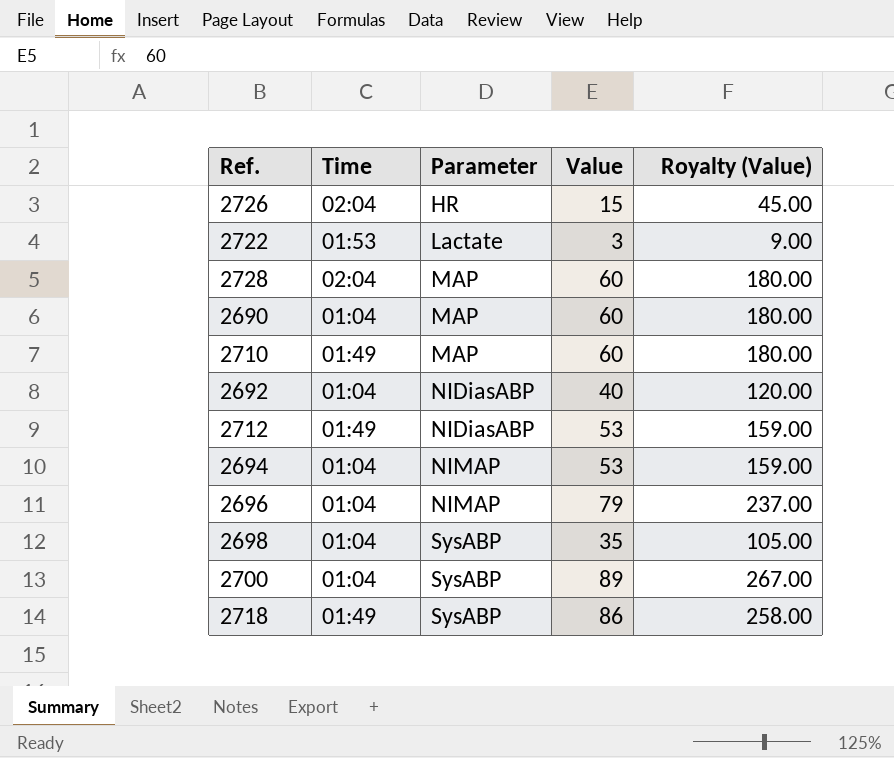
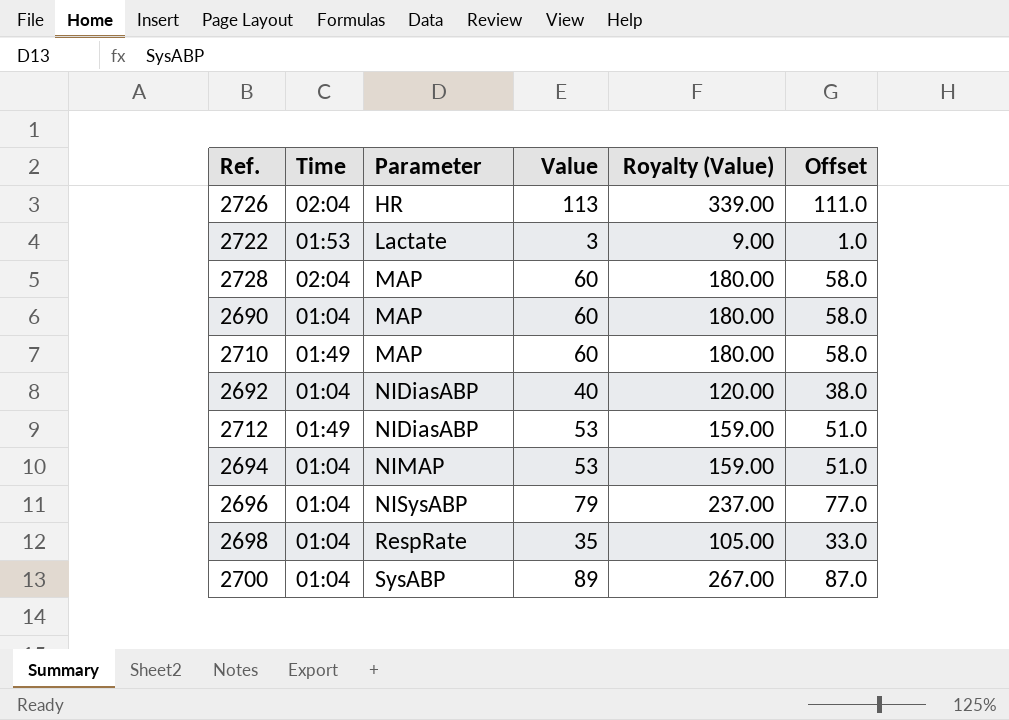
column Offset | formula: none -> [Value] - 2
row 2718: 01:49 | SysABP | 86 | 258.00 -> none
2726 | Value: 15 -> 113
2726 | Royalty (Value): 45.00 -> 339.00
2696 | Parameter: NIMAP -> NISysABP
2698 | Parameter: SysABP -> RespRate

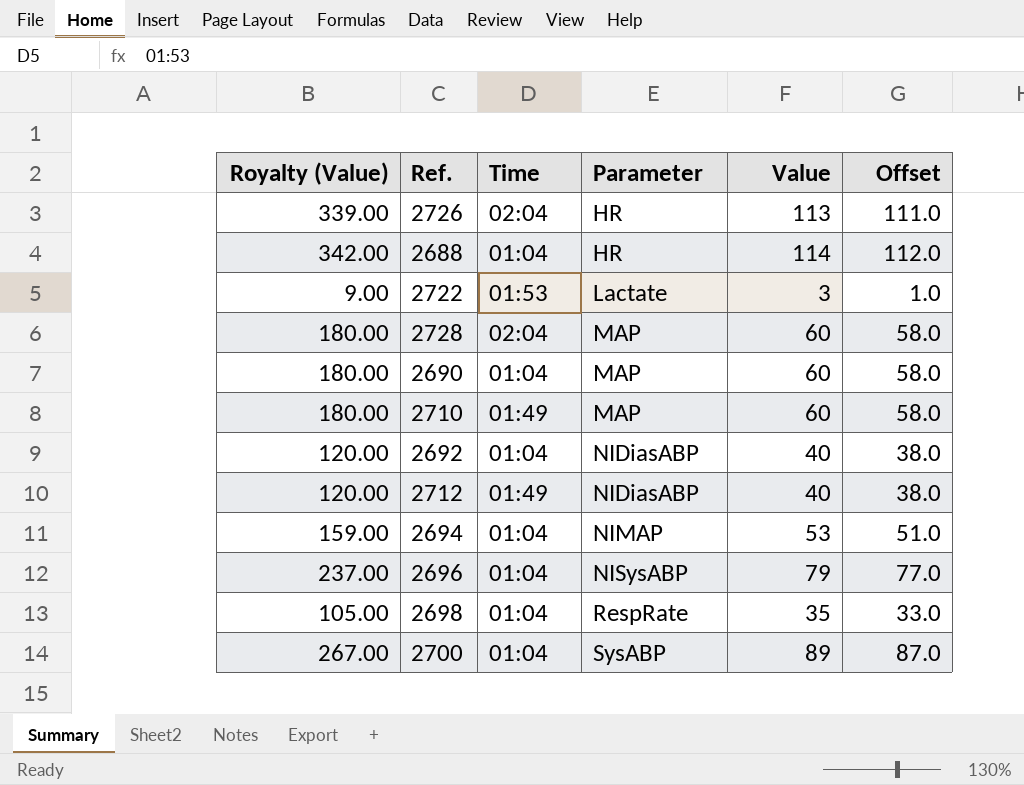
column Royalty (Value) | position: 5 -> 1
row 2688: none -> 342.00 | 01:04 | HR | 114 | 112.0
2712 | Royalty (Value): 159.00 -> 120.00
2712 | Value: 53 -> 40
2712 | Offset: 51.0 -> 38.0

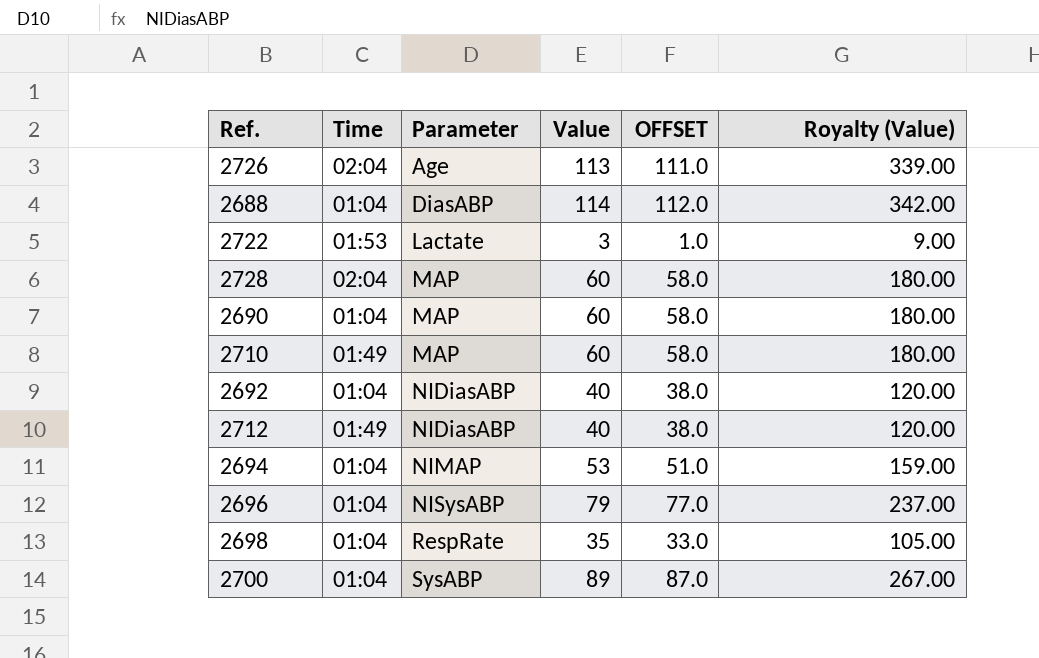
column name: Offset -> OFFSET
column Royalty (Value) | position: 1 -> 6
2726 | Parameter: HR -> Age
2688 | Parameter: HR -> DiasABP

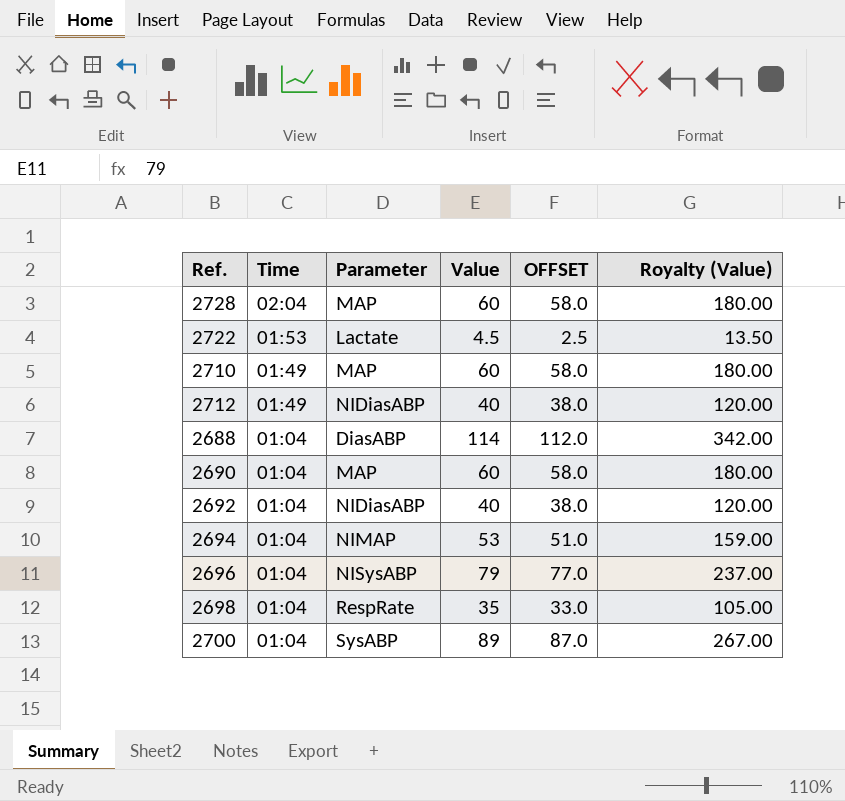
row order: Parameter ascending -> Time descending
row 2726: 02:04 | Age | 113 | 111.0 | 339.00 -> none
2722 | Value: 3 -> 4.5
2722 | OFFSET: 1.0 -> 2.5
2722 | Royalty (Value): 9.00 -> 13.50

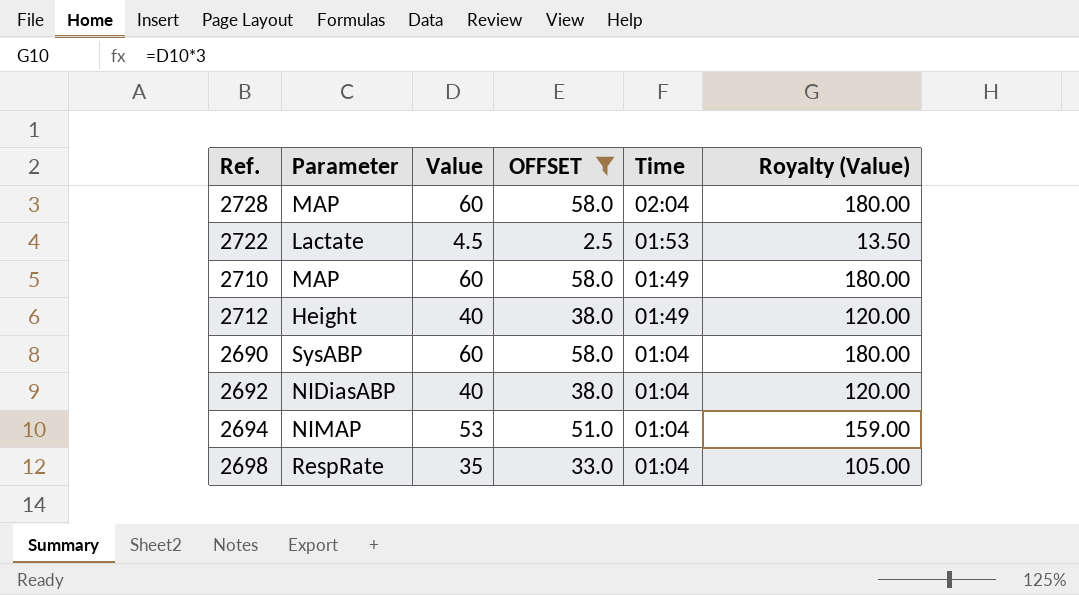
filter: none -> OFFSET <= 58.0
column Time | position: 2 -> 5
2712 | Parameter: NIDiasABP -> Height
2690 | Parameter: MAP -> SysABP

